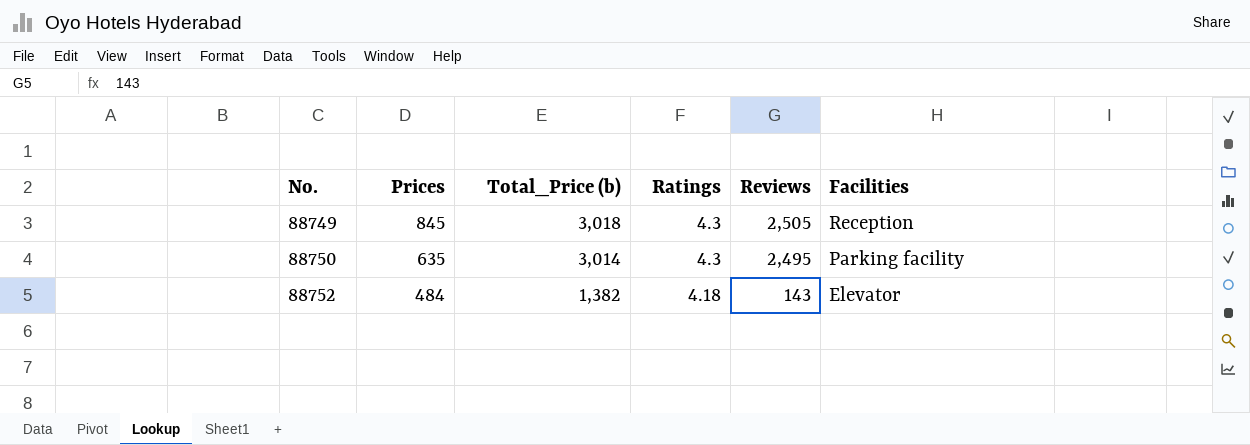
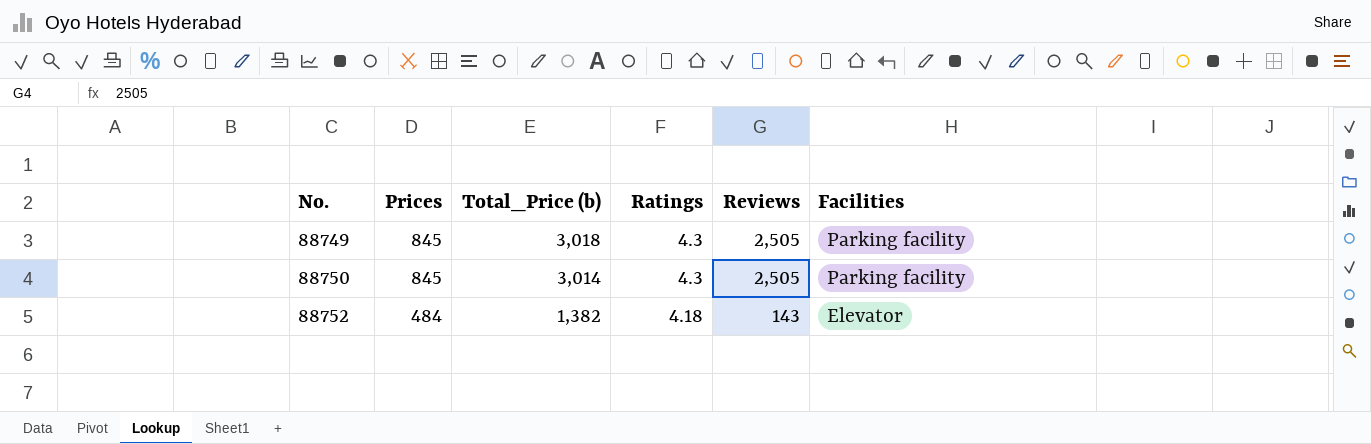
88749 | Facilities: Reception -> Parking facility
88750 | Prices: 635 -> 845
88750 | Reviews: 2,495 -> 2,505

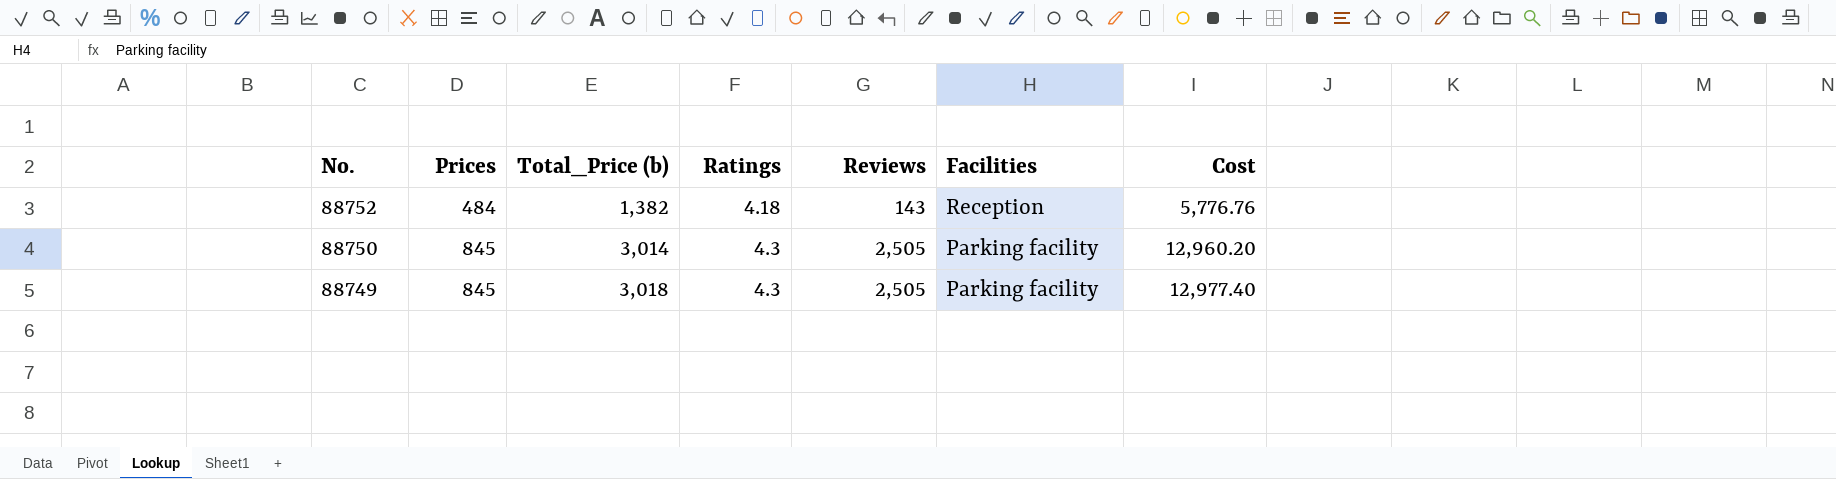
row order: No. ascending -> No. descending
column Cost | formula: none -> [Total_Price (b)] * [Ratings]
88752 | Facilities: Elevator -> Reception

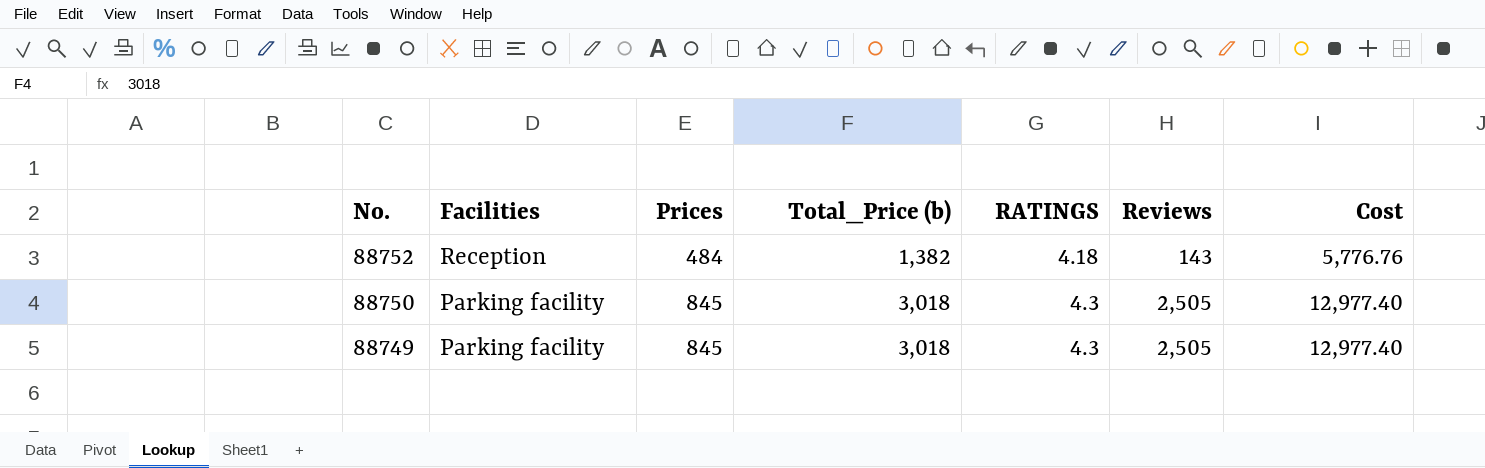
column Facilities | position: 6 -> 2
column name: Ratings -> RATINGS
88750 | Total_Price (b): 3,014 -> 3,018
88750 | Cost: 12,960.20 -> 12,977.40

